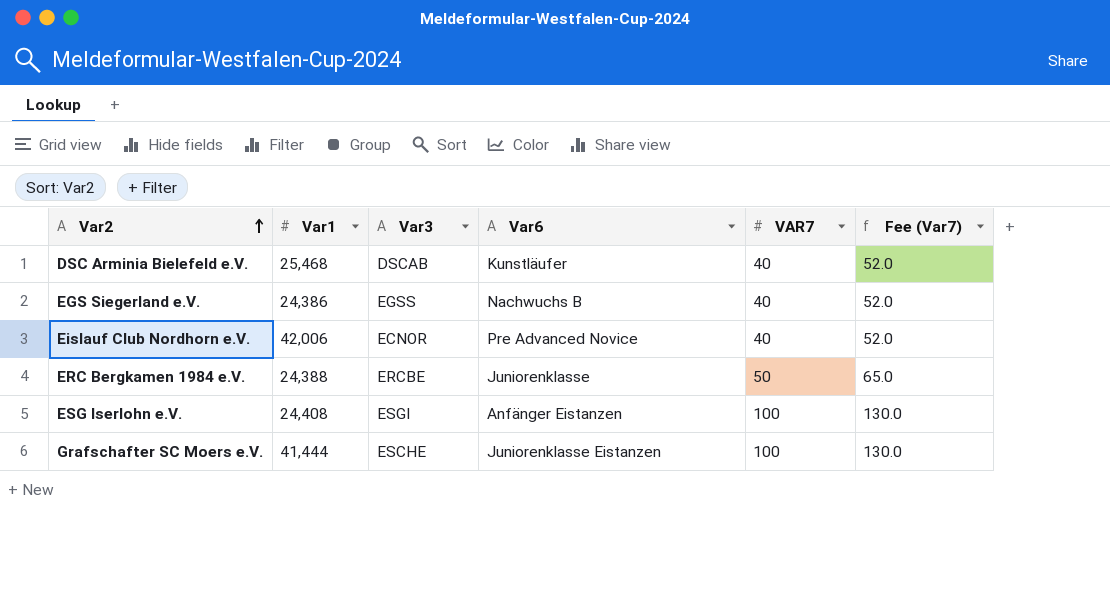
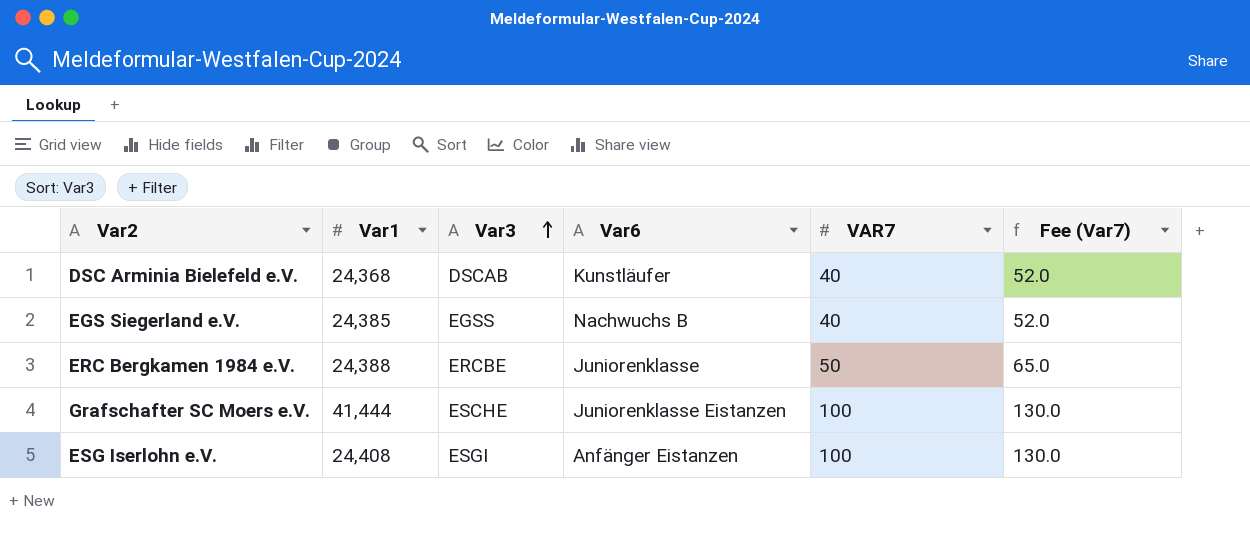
row order: Var2 ascending -> Var3 ascending
row Eislauf Club Nordhorn e.V.: 42,006 | ECNOR | Pre Advanced Novice | 40 | 52.0 -> none
DSC Arminia Bielefeld e.V. | Var1: 25,468 -> 24,368
EGS Siegerland e.V. | Var1: 24,386 -> 24,385

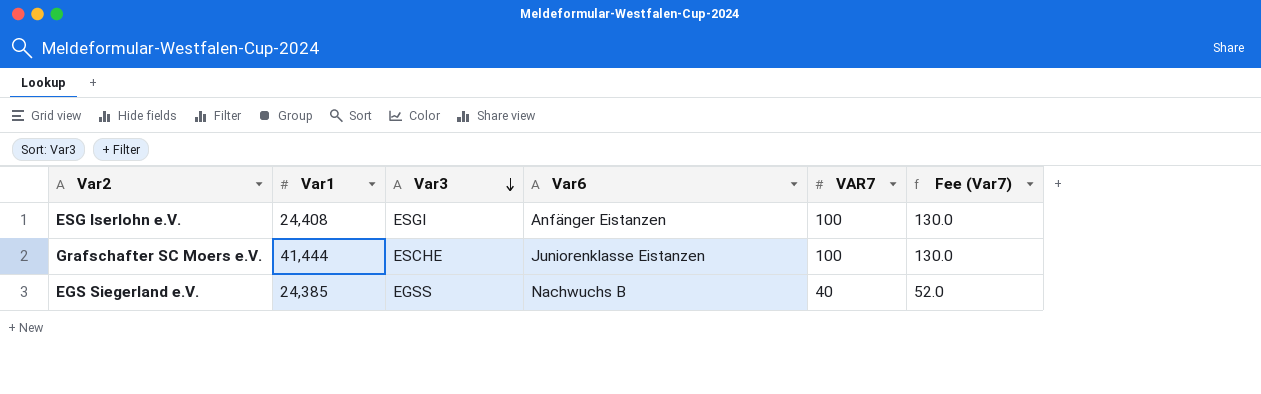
row order: Var3 ascending -> Var3 descending
row DSC Arminia Bielefeld e.V.: 24,368 | DSCAB | Kunstläufer | 40 | 52.0 -> none
row ERC Bergkamen 1984 e.V.: 24,388 | ERCBE | Juniorenklasse | 50 | 65.0 -> none

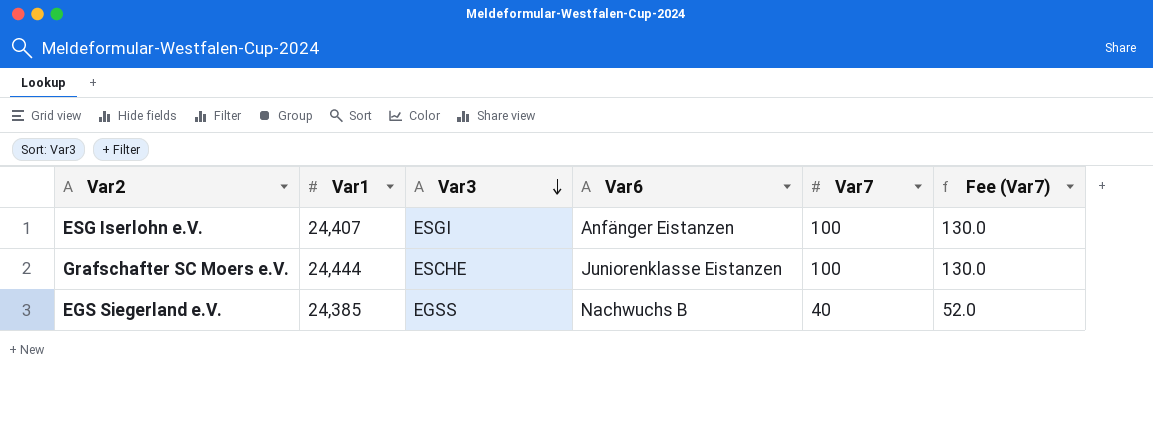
column name: VAR7 -> Var7
ESG Iserlohn e.V. | Var1: 24,408 -> 24,407
Grafschafter SC Moers e.V. | Var1: 41,444 -> 24,444

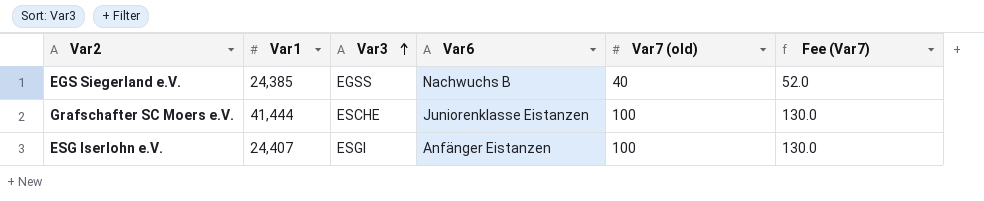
row order: Var3 descending -> Var3 ascending
column name: Var7 -> Var7 (old)
Grafschafter SC Moers e.V. | Var1: 24,444 -> 41,444

